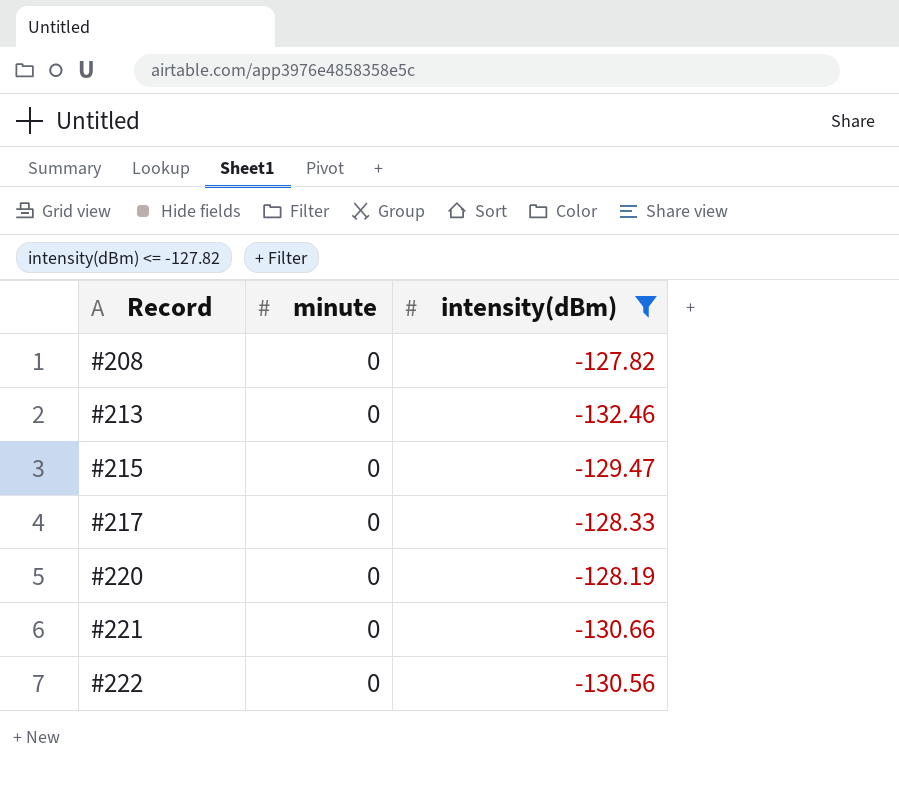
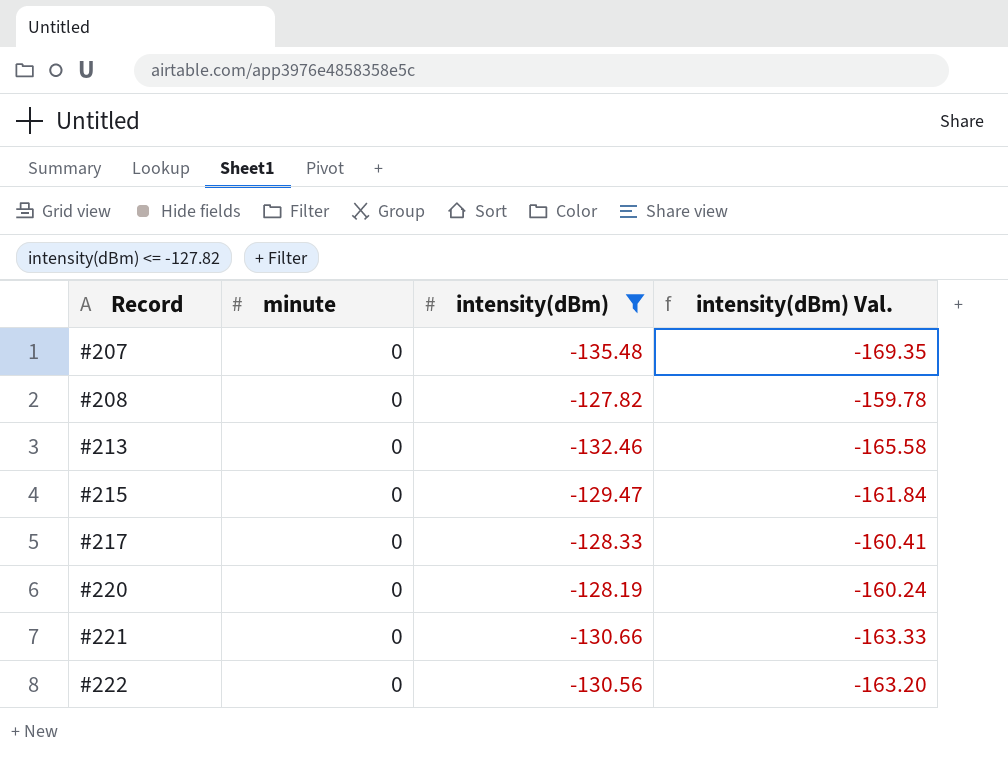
column intensity(dBm) Val. | formula: none -> [intensity(dBm)] * 1.25
row #207: none -> 0 | -135.48 | -169.35

